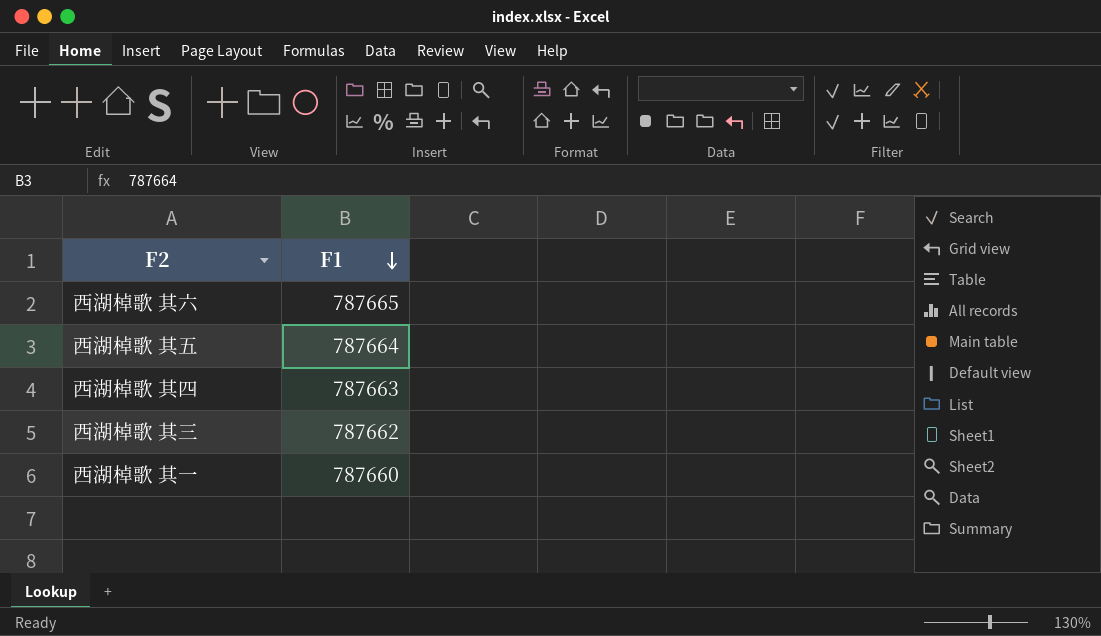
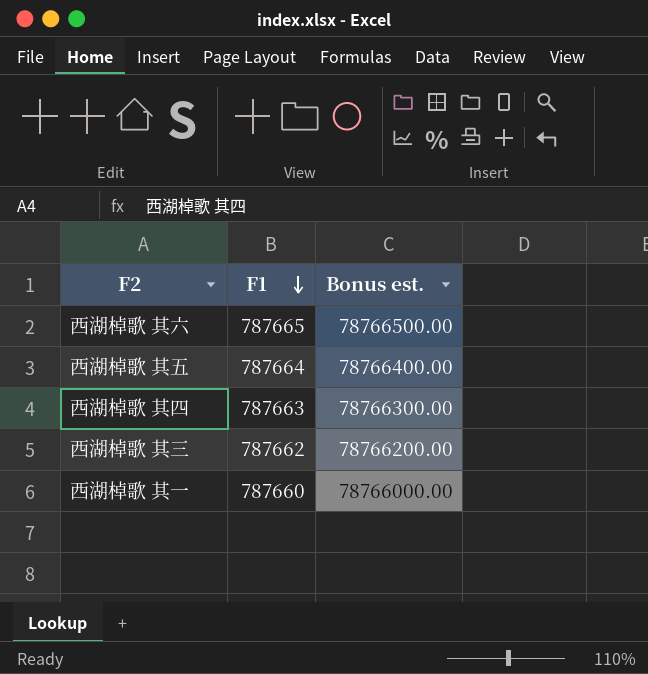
column Bonus est. | formula: none -> [F1] * 100

